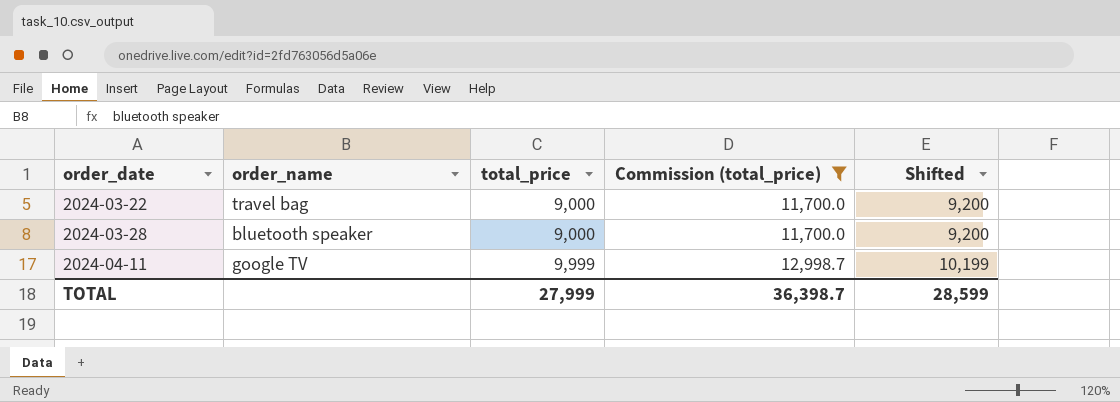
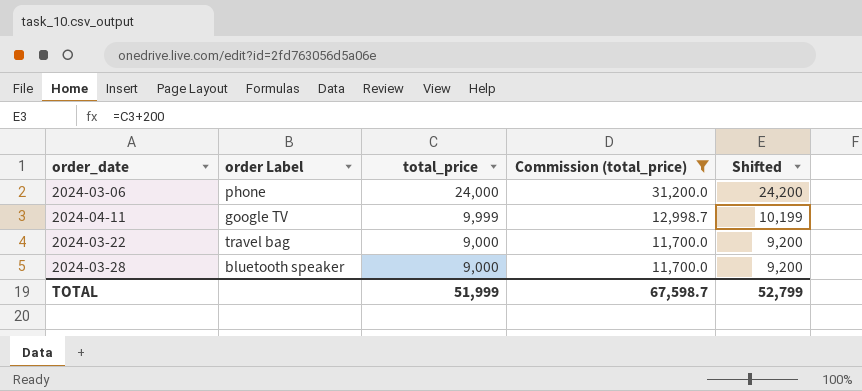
row order: order_date ascending -> total_price descending
column name: order_name -> order Label
row 2024-03-06: none -> phone | 24,000 | 31,200.0 | 24,200
TOTAL | total_price: 27,999 -> 51,999
TOTAL | Commission (total_price): 36,398.7 -> 67,598.7
TOTAL | Shifted: 28,599 -> 52,799

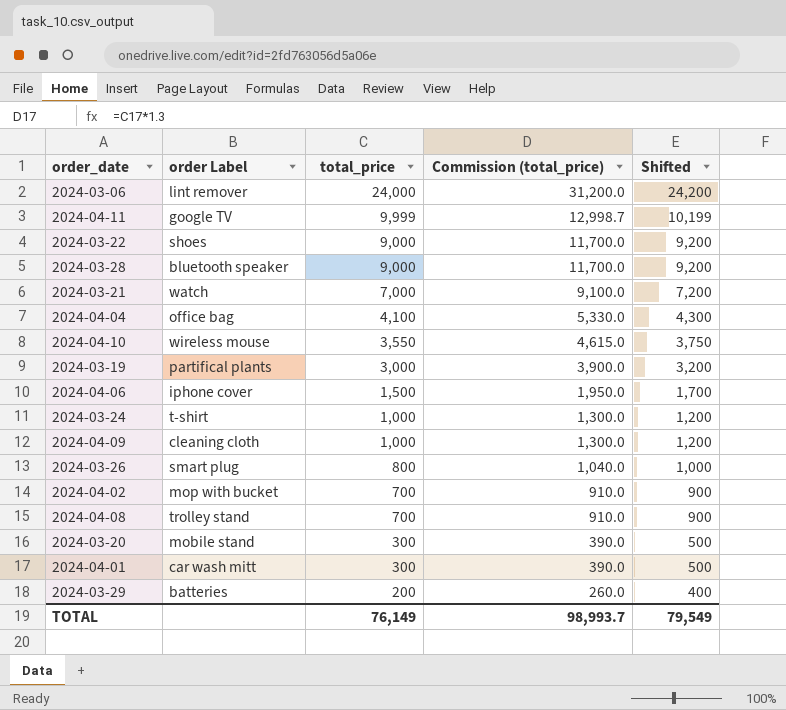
filter: Commission (total_price) >= 11,700.0 -> none
2024-03-06 | order Label: phone -> lint remover
2024-03-22 | order Label: travel bag -> shoes
TOTAL | total_price: 51,999 -> 76,149
TOTAL | Commission (total_price): 67,598.7 -> 98,993.7
TOTAL | Shifted: 52,799 -> 79,549

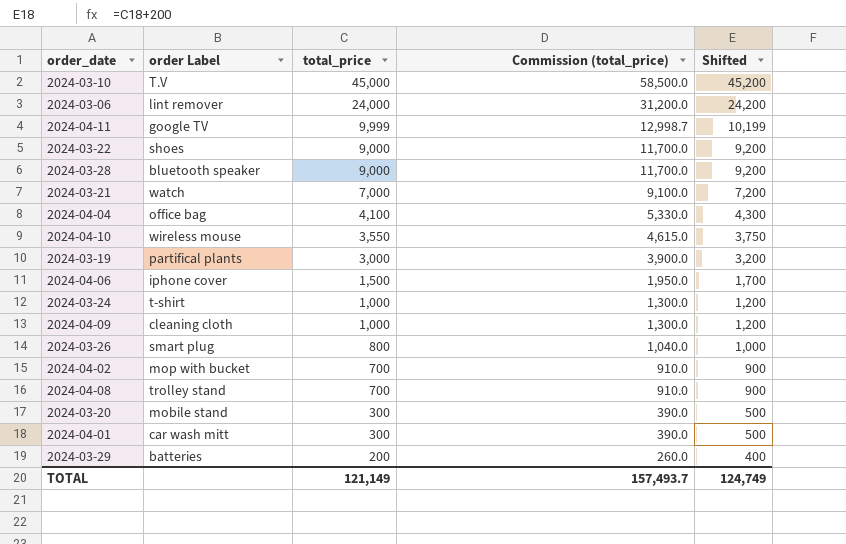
row 2024-03-10: none -> T.V | 45,000 | 58,500.0 | 45,200
TOTAL | total_price: 76,149 -> 121,149
TOTAL | Commission (total_price): 98,993.7 -> 157,493.7
TOTAL | Shifted: 79,549 -> 124,749

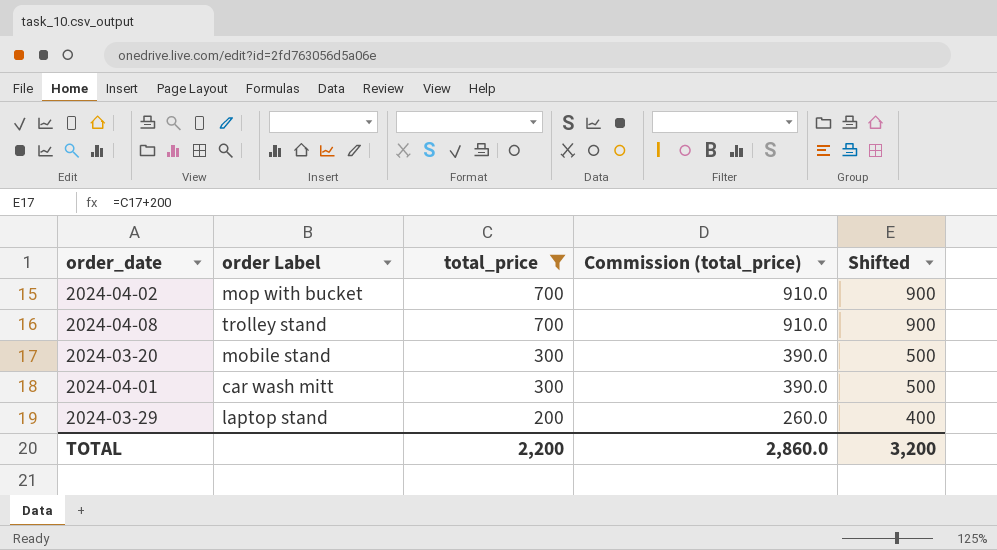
filter: none -> total_price <= 700
2024-03-29 | order Label: batteries -> laptop stand
TOTAL | total_price: 121,149 -> 2,200
TOTAL | Commission (total_price): 157,493.7 -> 2,860.0
TOTAL | Shifted: 124,749 -> 3,200

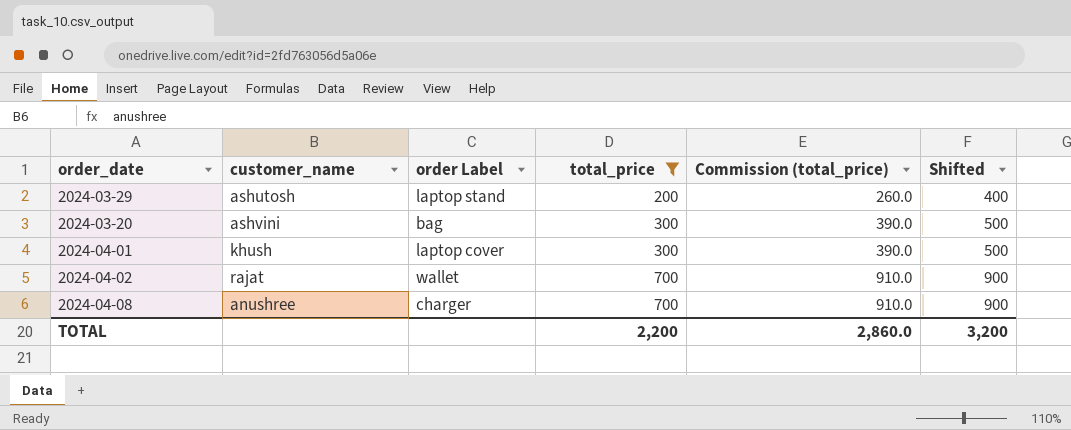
row order: total_price descending -> total_price ascending
column customer_name | position: none -> 2
2024-03-20 | order Label: mobile stand -> bag
2024-04-01 | order Label: car wash mitt -> laptop cover
2024-04-02 | order Label: mop with bucket -> wallet
2024-04-08 | order Label: trolley stand -> charger

